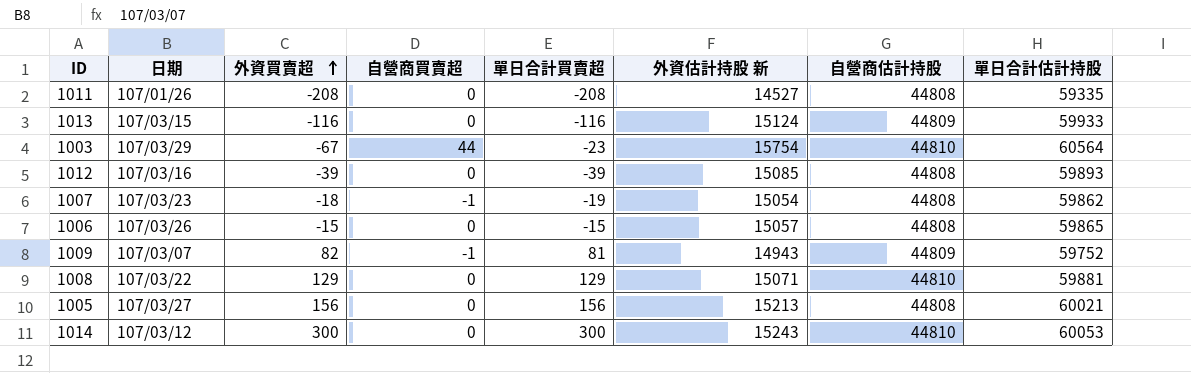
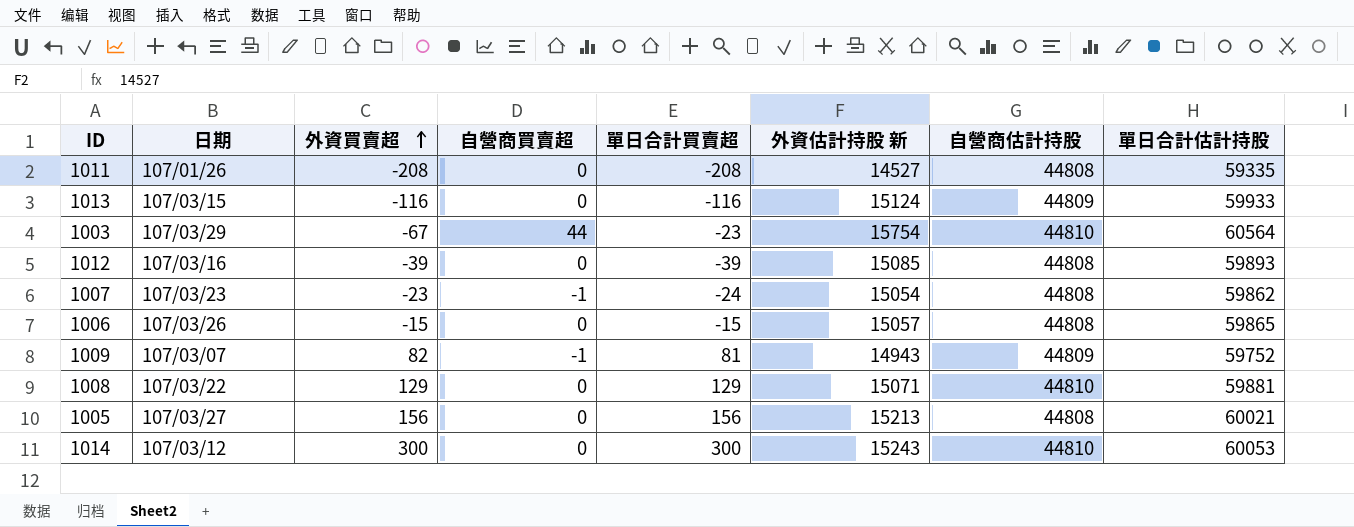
1007 | 外資買賣超: -18 -> -23
1007 | 單日合計買賣超: -19 -> -24

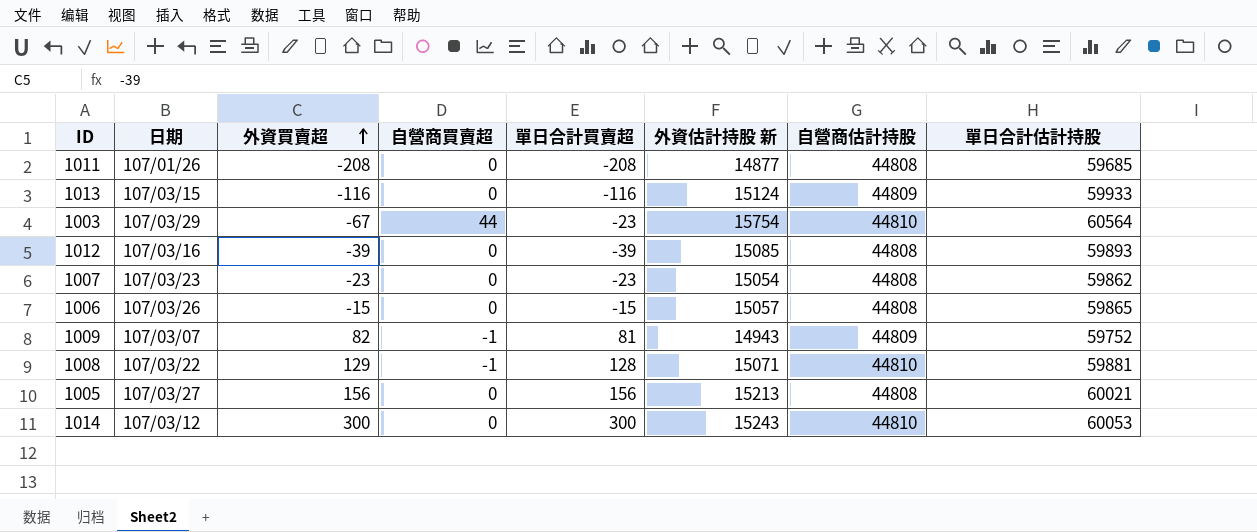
1011 | 外資估計持股 新: 14527 -> 14877
1011 | 單日合計估計持股: 59335 -> 59685
1007 | 自營商買賣超: -1 -> 0
1007 | 單日合計買賣超: -24 -> -23
1008 | 自營商買賣超: 0 -> -1
1008 | 單日合計買賣超: 129 -> 128

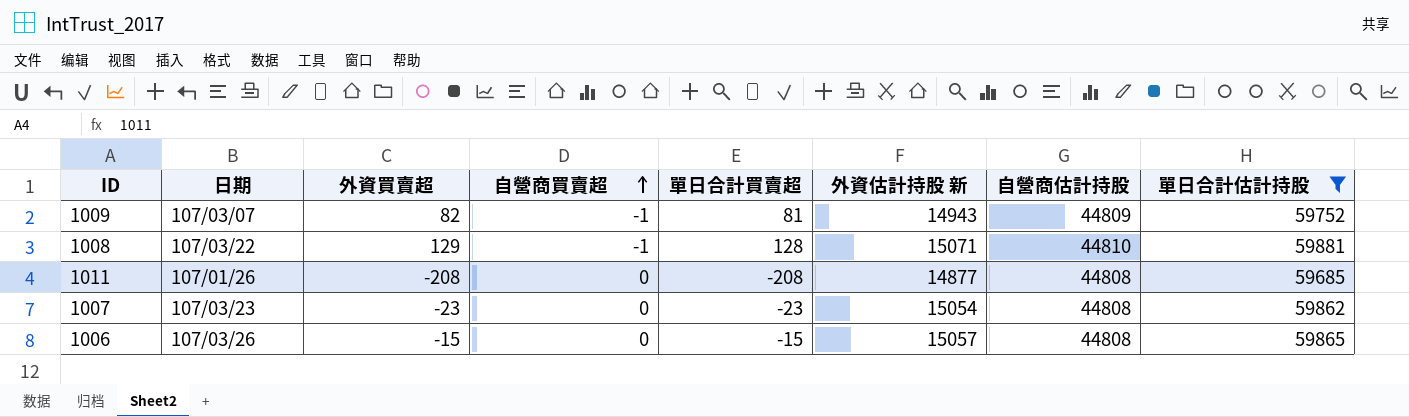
filter: none -> 單日合計估計持股 <= 59881
row order: 外資買賣超 ascending -> 自營商買賣超 ascending

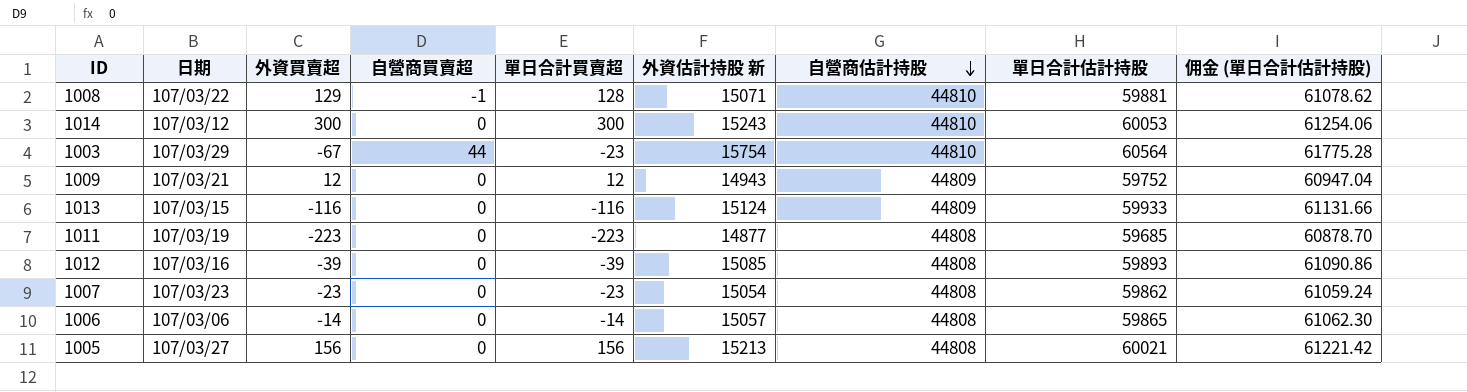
filter: 單日合計估計持股 <= 59881 -> none
row order: 自營商買賣超 ascending -> 自營商估計持股 descending
column 佣金 (單日合計估計持股) | formula: none -> [單日合計估計持股] * 1.02
1009 | 日期: 107/03/07 -> 107/03/21
1009 | 外資買賣超: 82 -> 12
1009 | 自營商買賣超: -1 -> 0
1009 | 單日合計買賣超: 81 -> 12
1011 | 日期: 107/01/26 -> 107/03/19
1011 | 外資買賣超: -208 -> -223
1011 | 單日合計買賣超: -208 -> -223
1006 | 日期: 107/03/26 -> 107/03/06
1006 | 外資買賣超: -15 -> -14
1006 | 單日合計買賣超: -15 -> -14

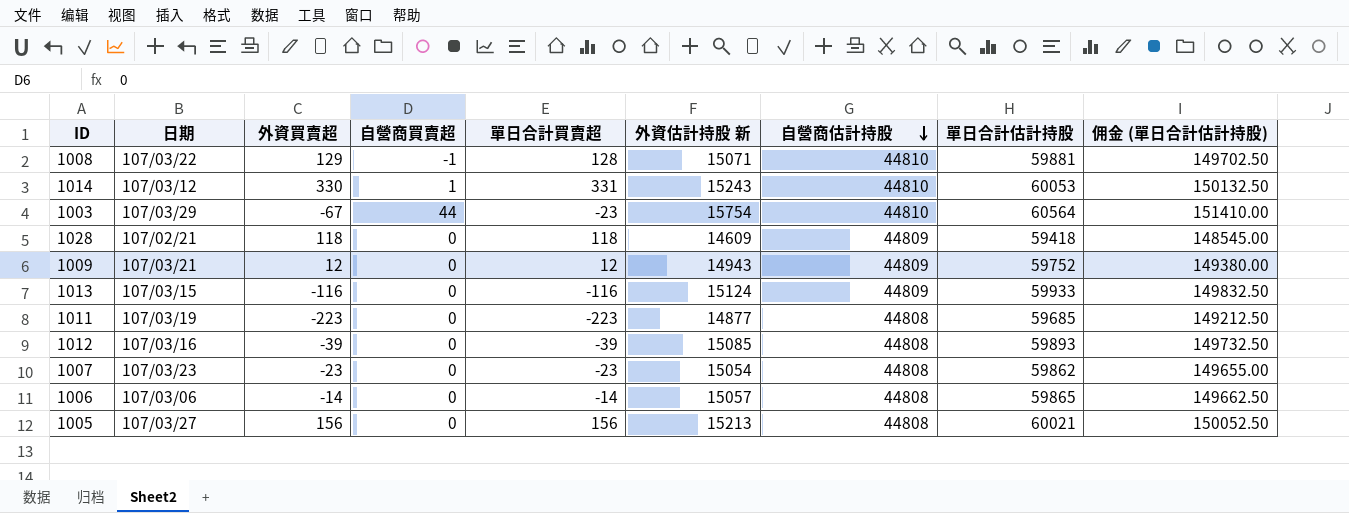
column 佣金 (單日合計估計持股) | formula: [單日合計估計持股] * 1.02 -> [單日合計估計持股] * 2.5
1014 | 外資買賣超: 300 -> 330
1014 | 自營商買賣超: 0 -> 1
1014 | 單日合計買賣超: 300 -> 331
row 1028: none -> 107/02/21 | 118 | 0 | 118 | 14609 | 44809 | 59418 | 148545.00

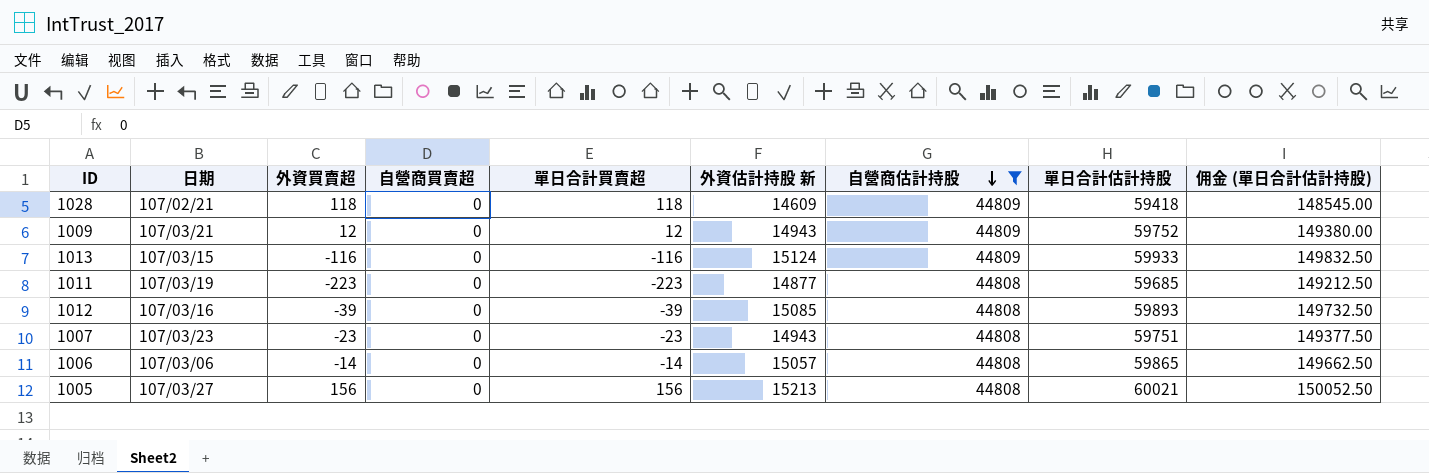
filter: none -> 自營商估計持股 != 44810
1007 | 外資估計持股 新: 15054 -> 14943
1007 | 單日合計估計持股: 59862 -> 59751
1007 | 佣金 (單日合計估計持股): 149655.00 -> 149377.50

